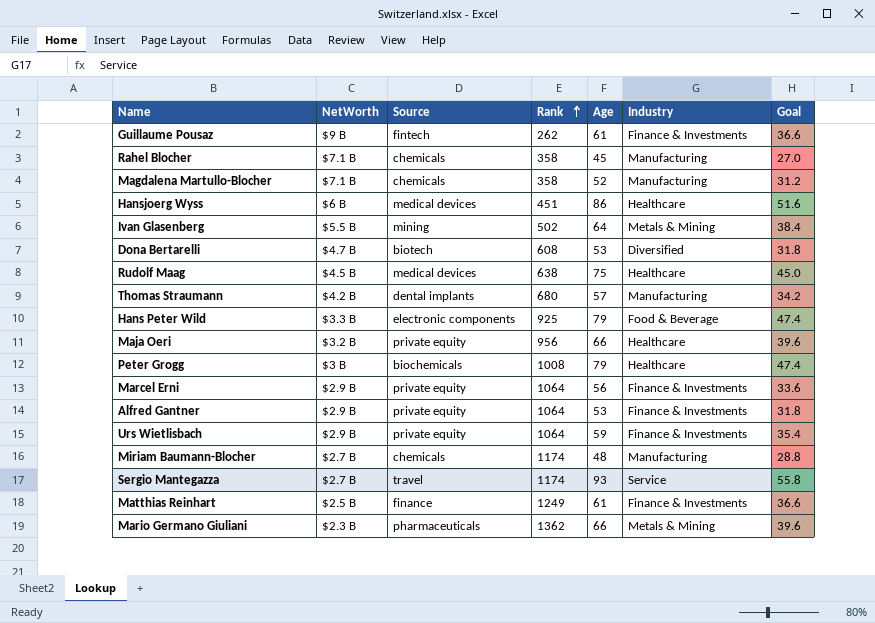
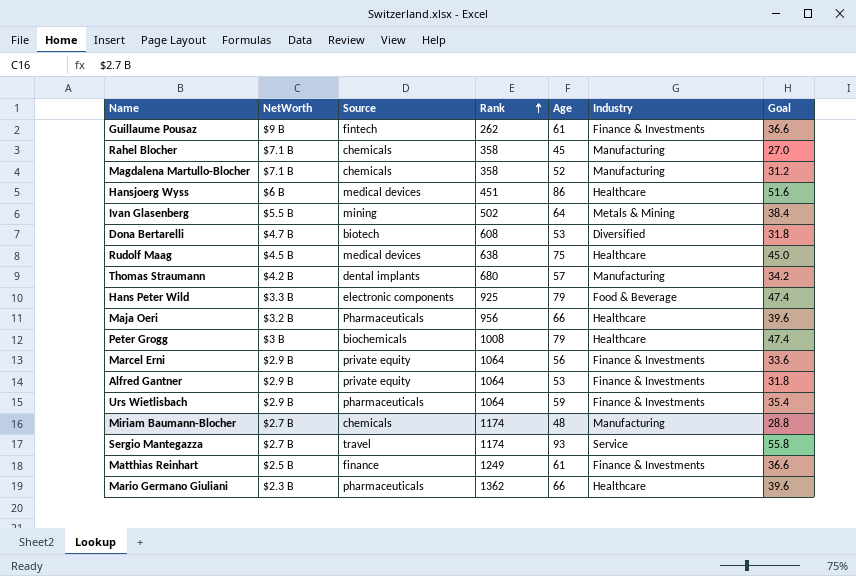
Maja Oeri | Source: private equity -> Pharmaceuticals
Urs Wietlisbach | Source: private equity -> pharmaceuticals
Mario Germano Giuliani | Industry: Metals & Mining -> Healthcare

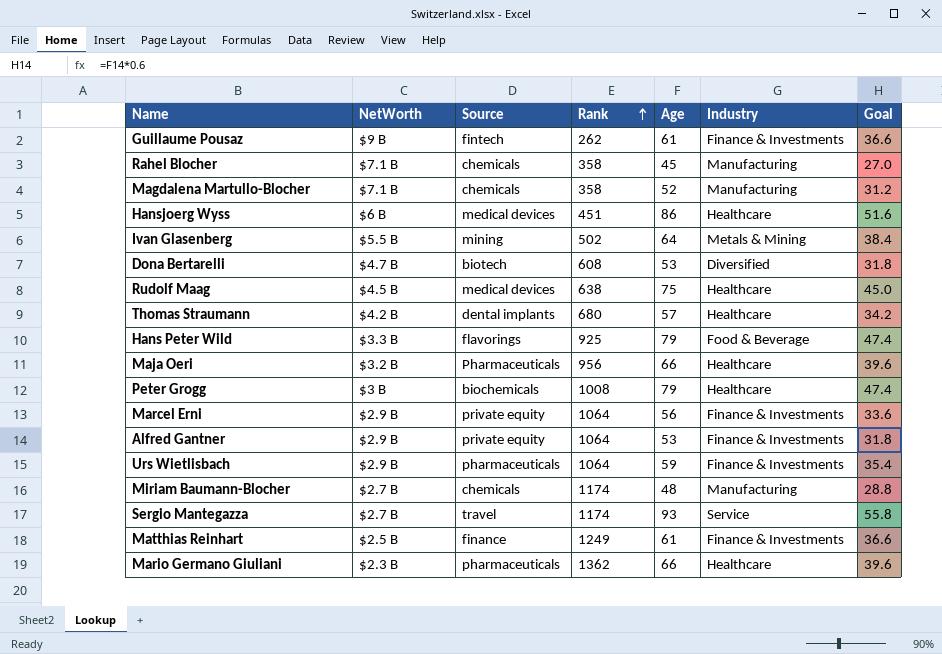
Thomas Straumann | Industry: Manufacturing -> Healthcare
Hans Peter Wild | Source: electronic components -> flavorings

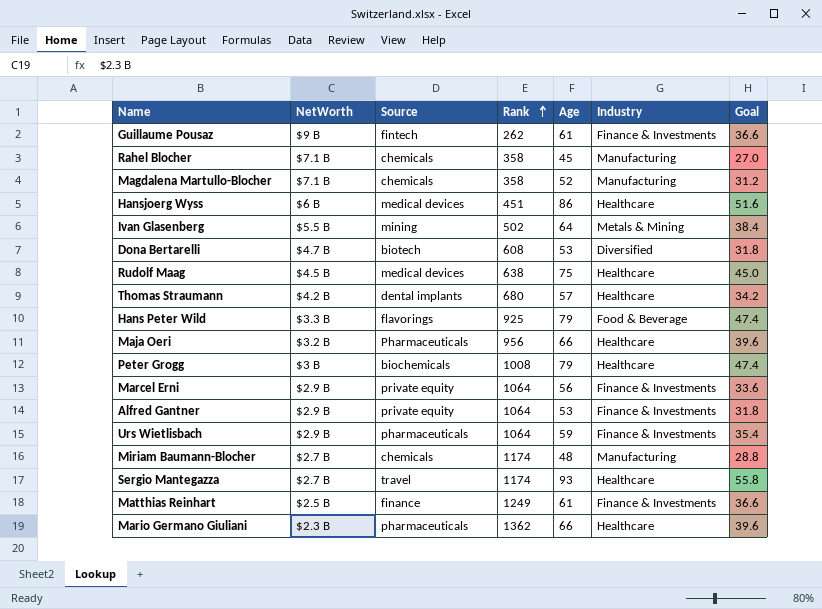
Sergio Mantegazza | Industry: Service -> Healthcare

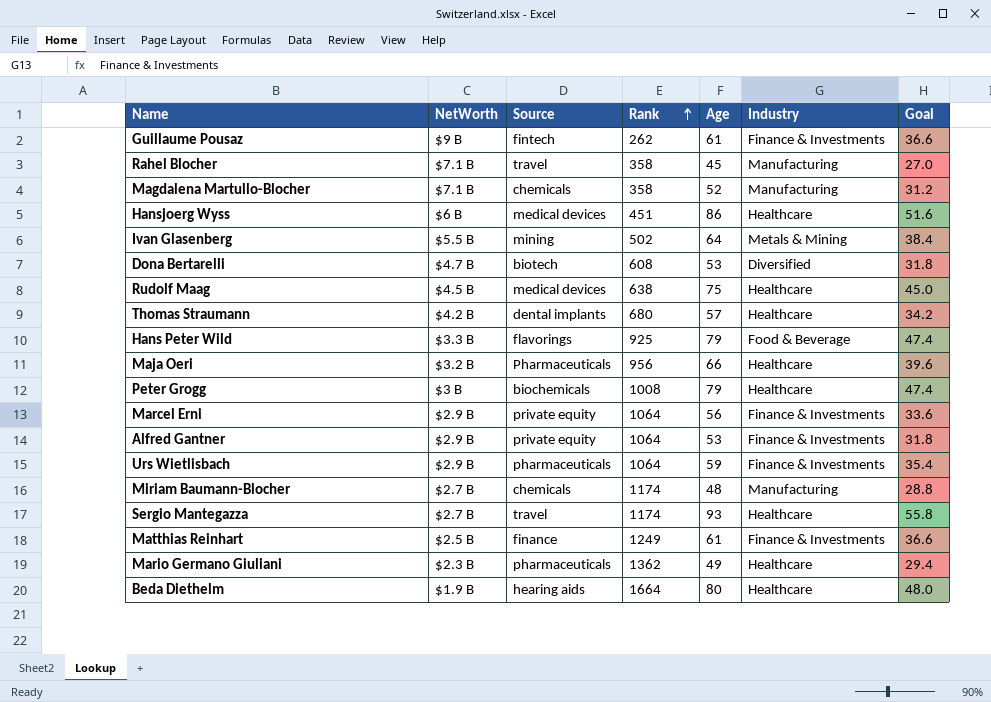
Rahel Blocher | Source: chemicals -> travel
Mario Germano Giuliani | Age: 66 -> 49
Mario Germano Giuliani | Goal: 39.6 -> 29.4
row Beda Diethelm: none -> $1.9 B | hearing aids | 1664 | 80 | Healthcare | 48.0

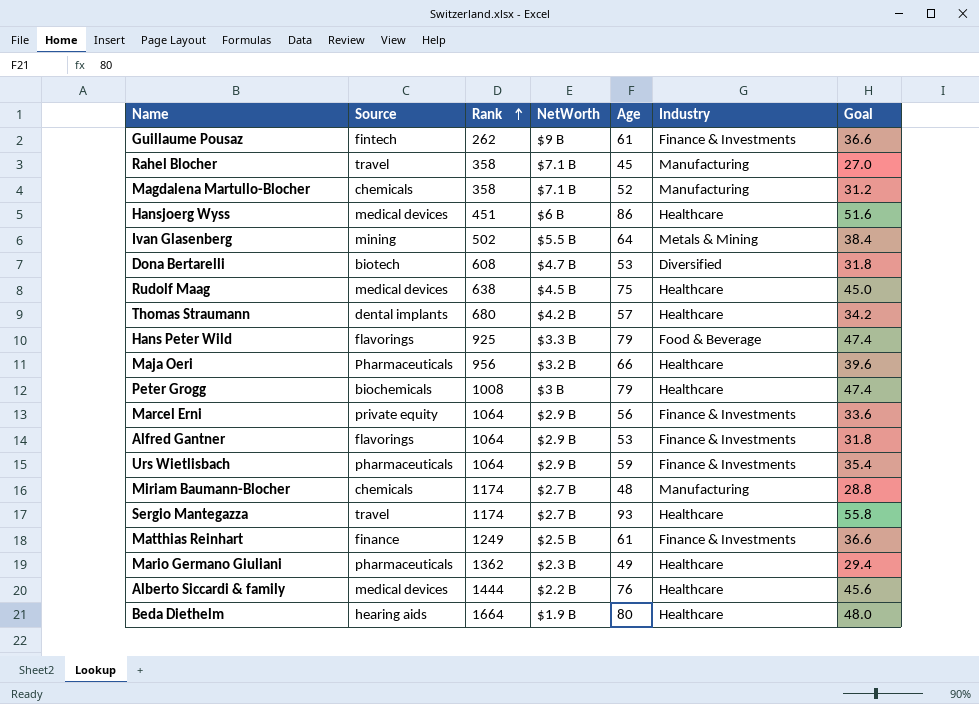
column NetWorth | position: 2 -> 4
Alfred Gantner | Source: private equity -> flavorings
row Alberto Siccardi & family: none -> medical devices | 1444 | $2.2 B | 76 | Healthcare | 45.6

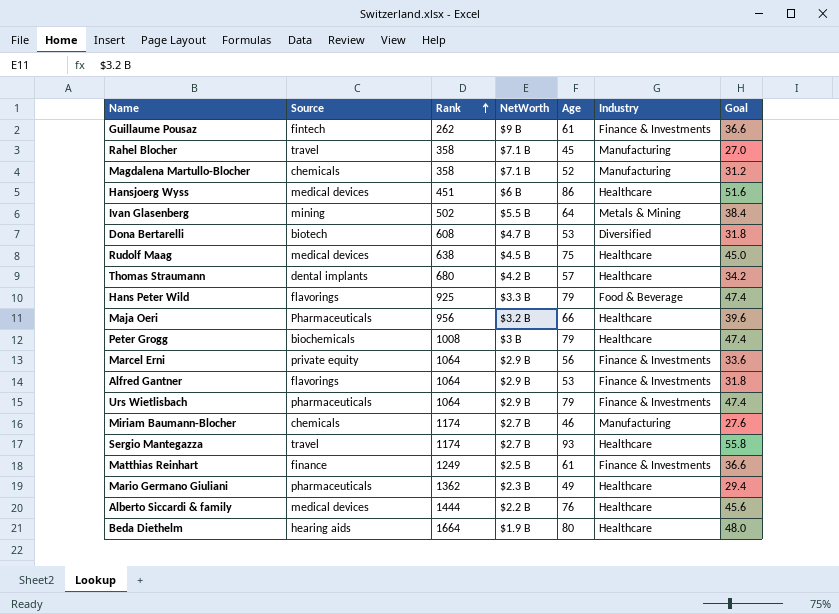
Urs Wietlisbach | Age: 59 -> 79
Urs Wietlisbach | Goal: 35.4 -> 47.4
Miriam Baumann-Blocher | Age: 48 -> 46
Miriam Baumann-Blocher | Goal: 28.8 -> 27.6

